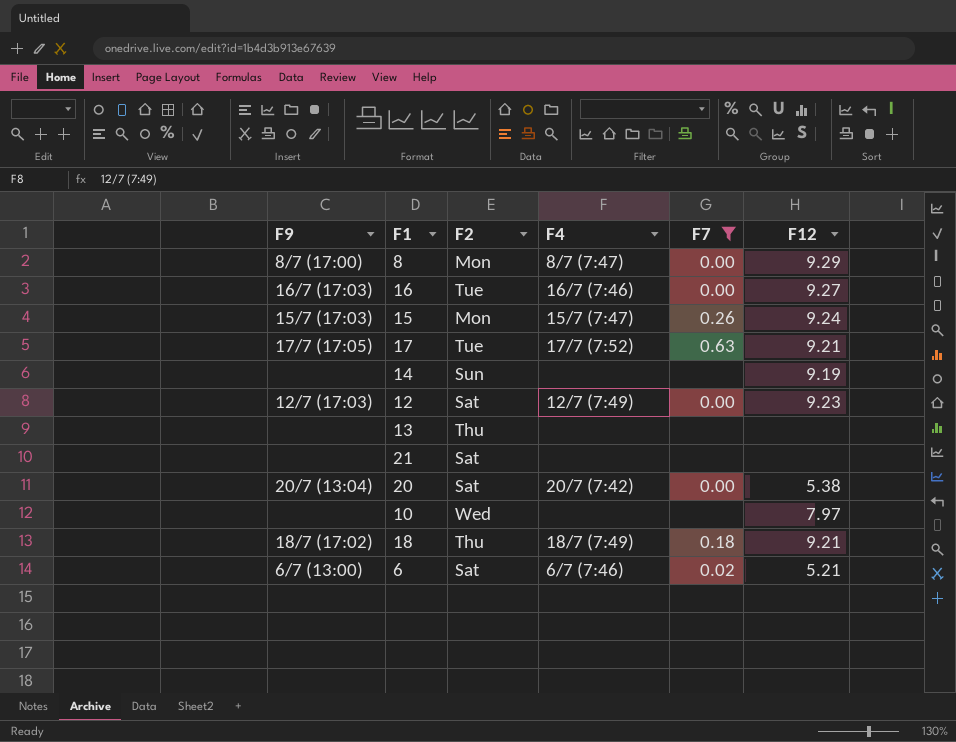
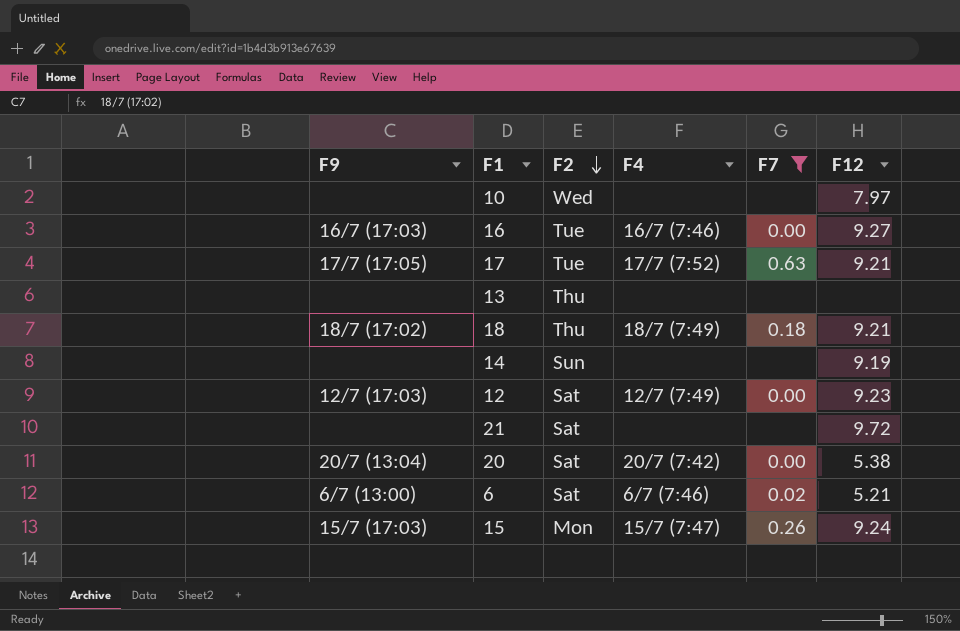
row order: none -> F2 descending
row 8: 8/7 (17:00) | Mon | 8/7 (7:47) | 0.00 | 9.29 -> none
21 | F12: none -> 9.72

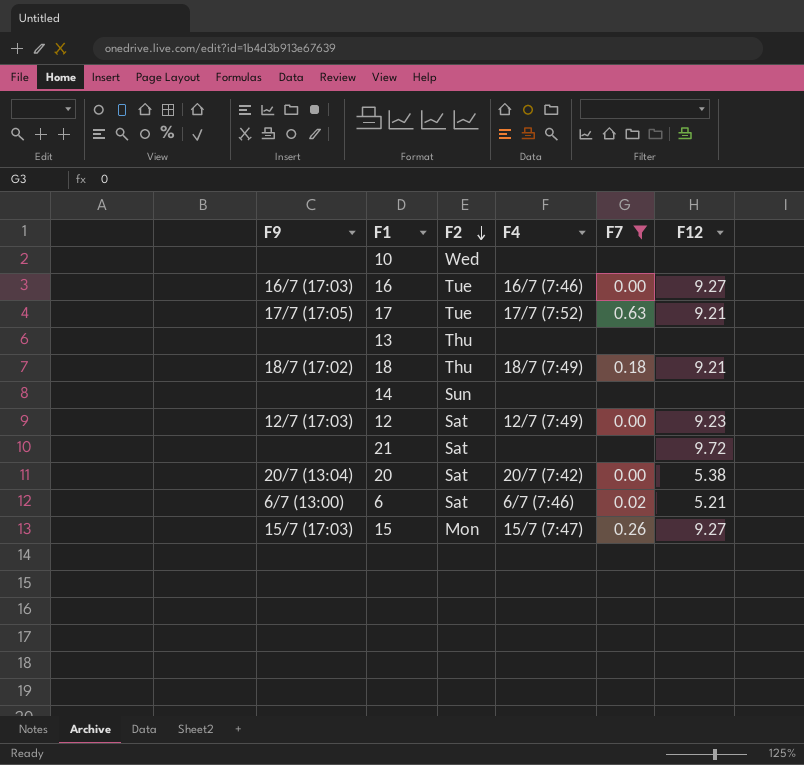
10 | F12: 7.97 -> none
14 | F12: 9.19 -> none
15 | F12: 9.24 -> 9.27

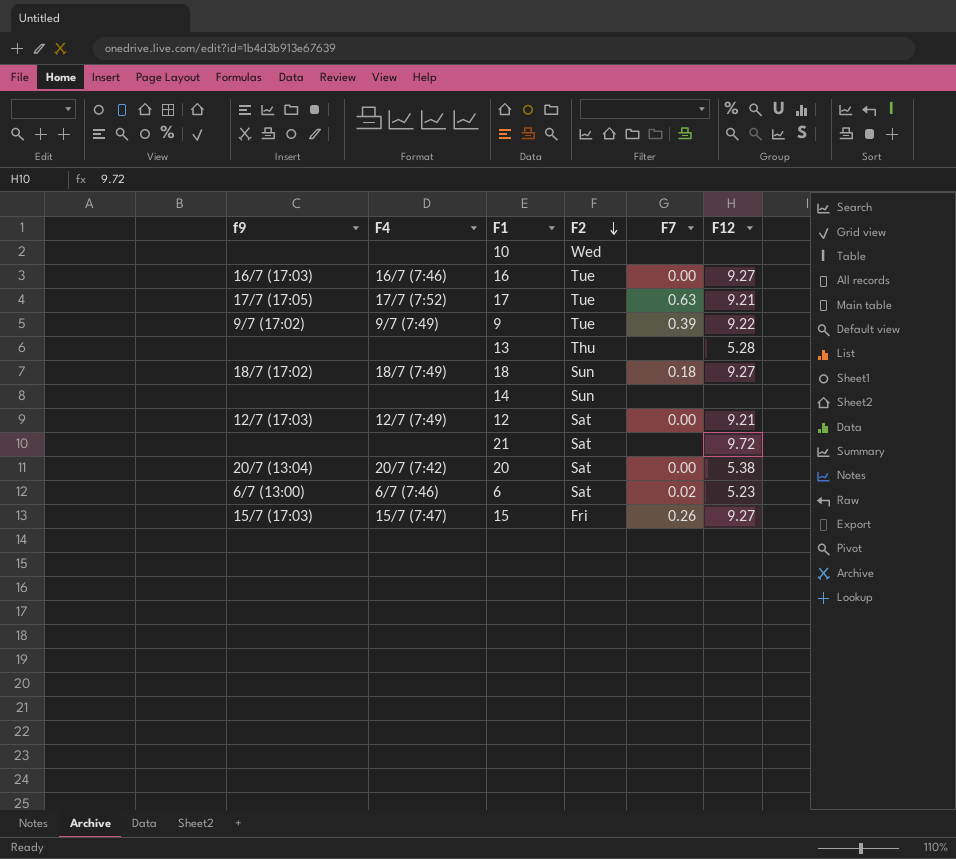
filter: F7 != 0.39 -> none
column name: F9 -> f9
column F4 | position: 4 -> 2
13 | F12: none -> 5.28
18 | F2: Thu -> Sun
18 | F12: 9.21 -> 9.27
12 | F12: 9.23 -> 9.21
6 | F12: 5.21 -> 5.23
15 | F2: Mon -> Fri

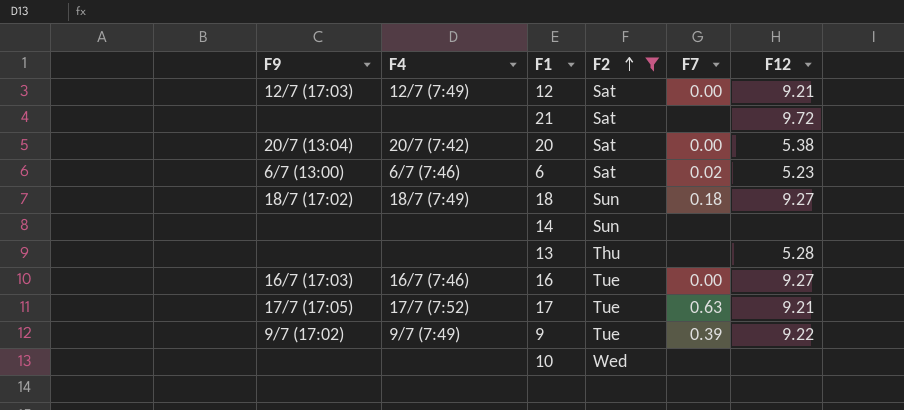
filter: none -> F2 != Fri
row order: F2 descending -> F2 ascending
column name: f9 -> F9

